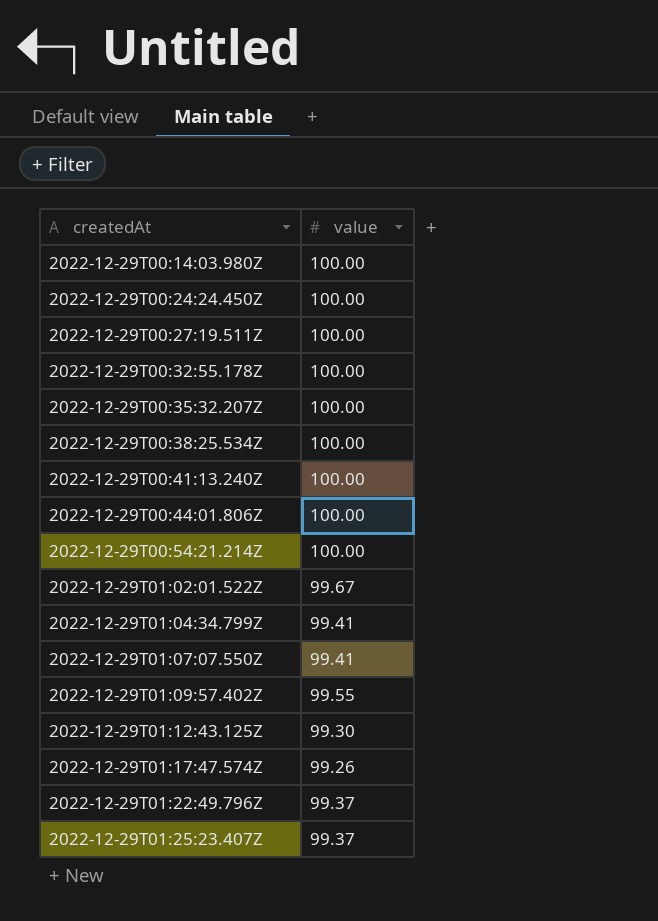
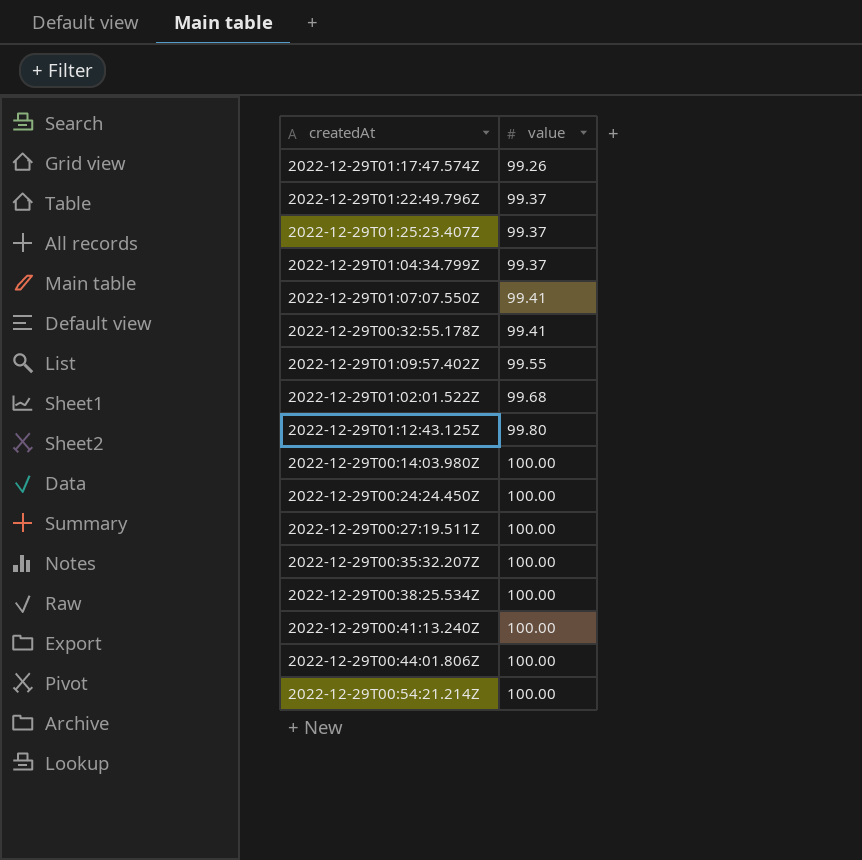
row order: createdAt ascending -> value ascending
2022-12-29T01:04:34.799Z | value: 99.41 -> 99.37
2022-12-29T00:32:55.178Z | value: 100.00 -> 99.41
2022-12-29T01:02:01.522Z | value: 99.67 -> 99.68
2022-12-29T01:12:43.125Z | value: 99.30 -> 99.80

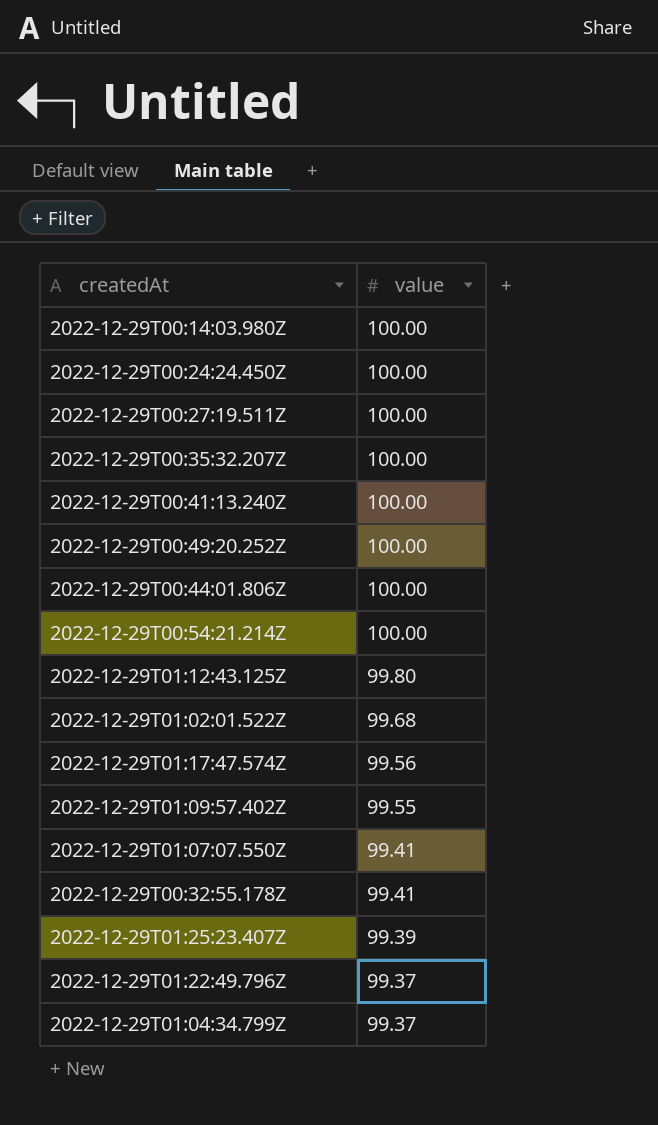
row order: value ascending -> value descending
row 2022-12-29T00:38:25.534Z: 100.00 -> none
row 2022-12-29T00:49:20.252Z: none -> 100.00
2022-12-29T01:17:47.574Z | value: 99.26 -> 99.56
2022-12-29T01:25:23.407Z | value: 99.37 -> 99.39

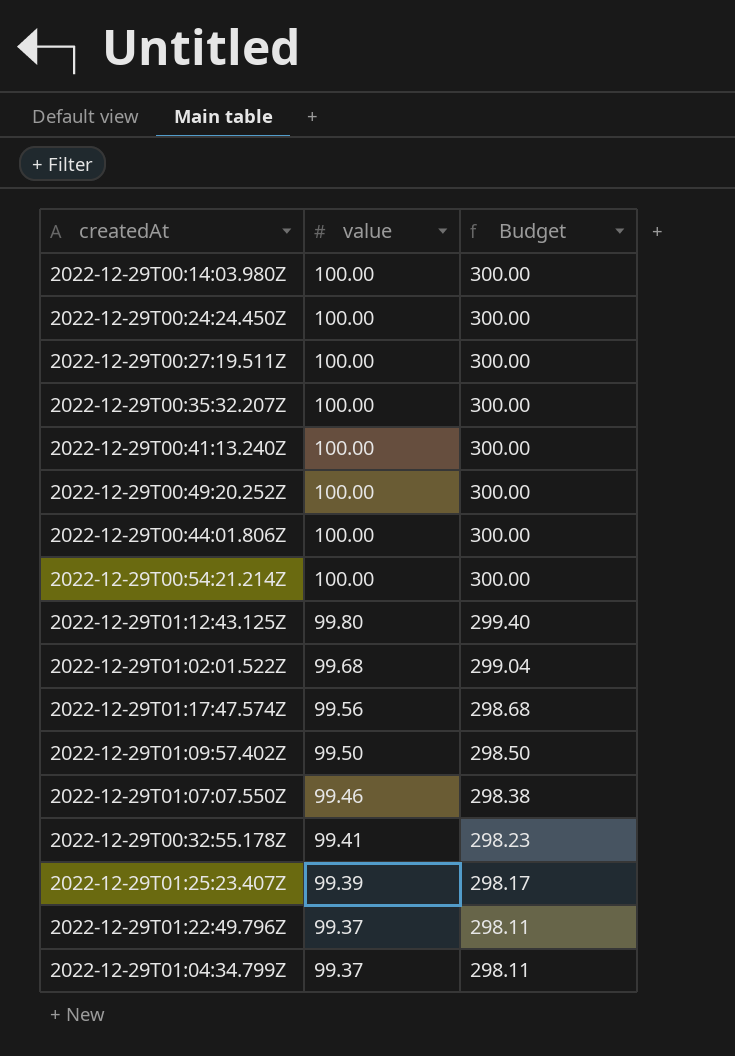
column Budget | formula: none -> [value] * 3
2022-12-29T01:09:57.402Z | value: 99.55 -> 99.50
2022-12-29T01:07:07.550Z | value: 99.41 -> 99.46

